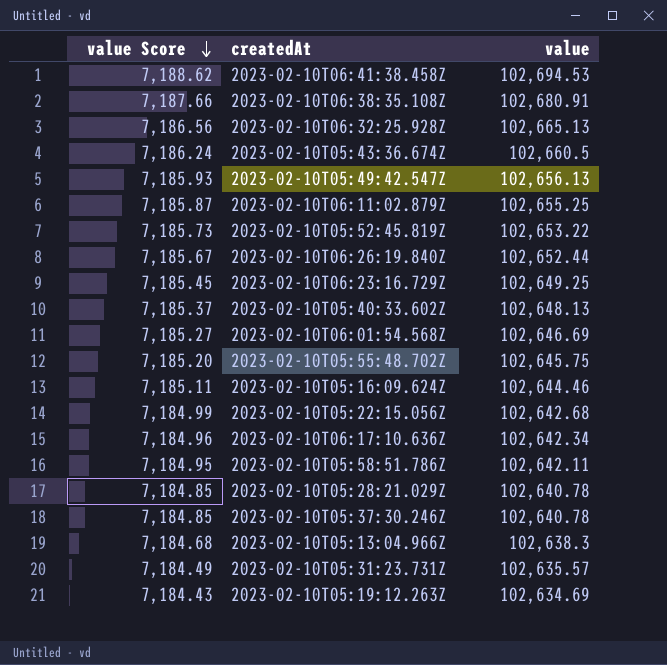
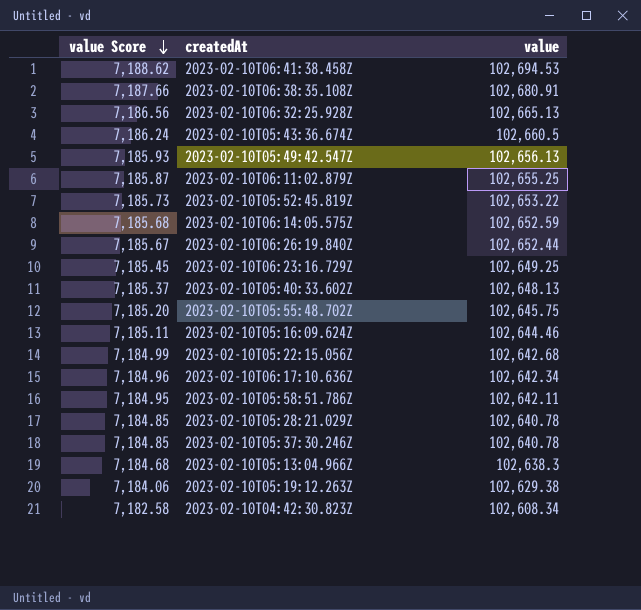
row 2023-02-10T06:01:54.568Z: 7,185.27 | 102,646.69 -> none
row 2023-02-10T05:31:23.731Z: 7,184.49 | 102,635.57 -> none
row 2023-02-10T06:14:05.575Z: none -> 7,185.68 | 102,652.59
2023-02-10T05:19:12.263Z | value Score: 7,184.43 -> 7,184.06
2023-02-10T05:19:12.263Z | value: 102,634.69 -> 102,629.38
row 2023-02-10T04:42:30.823Z: none -> 7,182.58 | 102,608.34

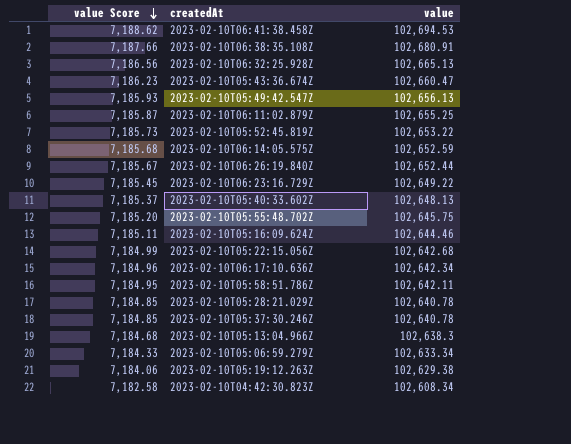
2023-02-10T05:43:36.674Z | value Score: 7,186.24 -> 7,186.23
2023-02-10T05:43:36.674Z | value: 102,660.5 -> 102,660.47
2023-02-10T06:23:16.729Z | value: 102,649.25 -> 102,649.22
row 2023-02-10T05:06:59.279Z: none -> 7,184.33 | 102,633.34

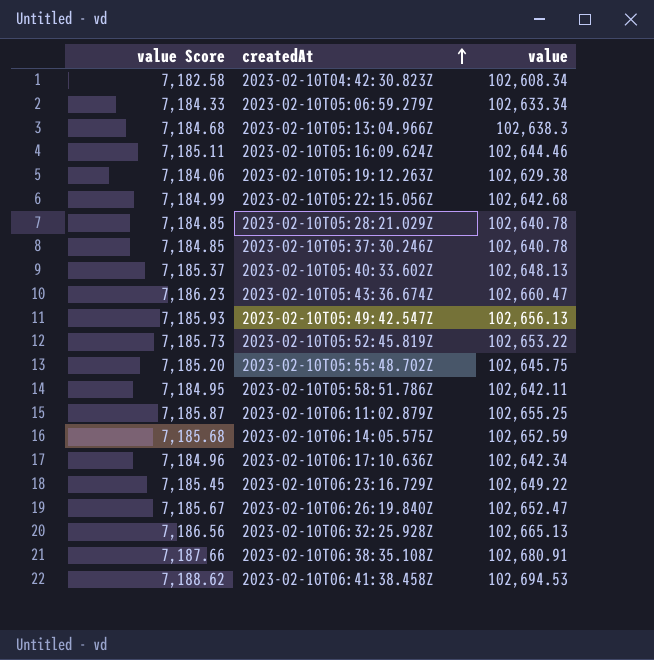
row order: value Score descending -> createdAt ascending
2023-02-10T06:26:19.840Z | value: 102,652.44 -> 102,652.47

